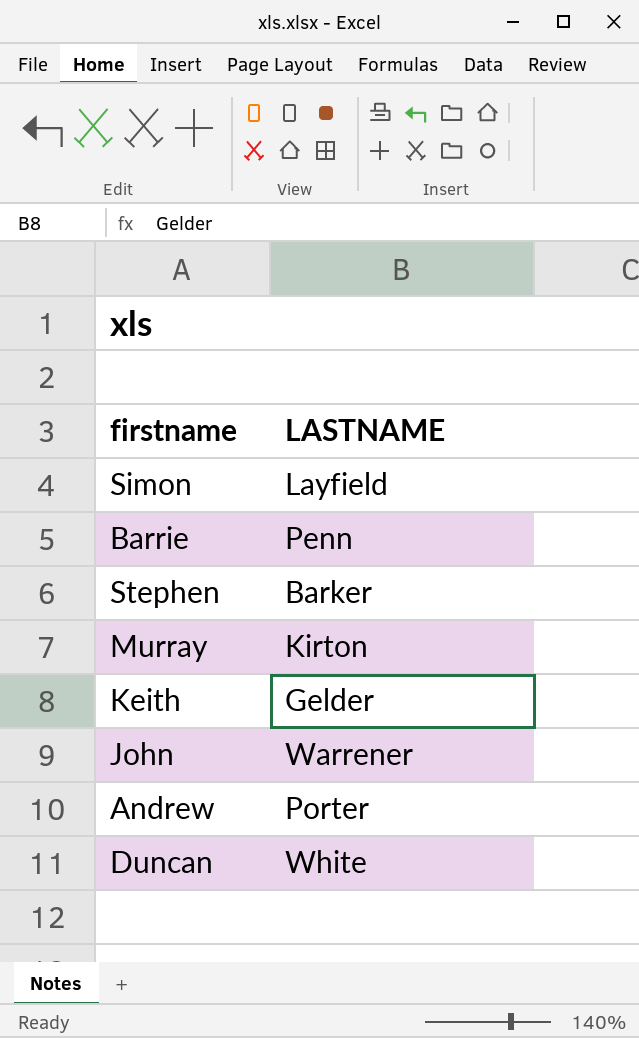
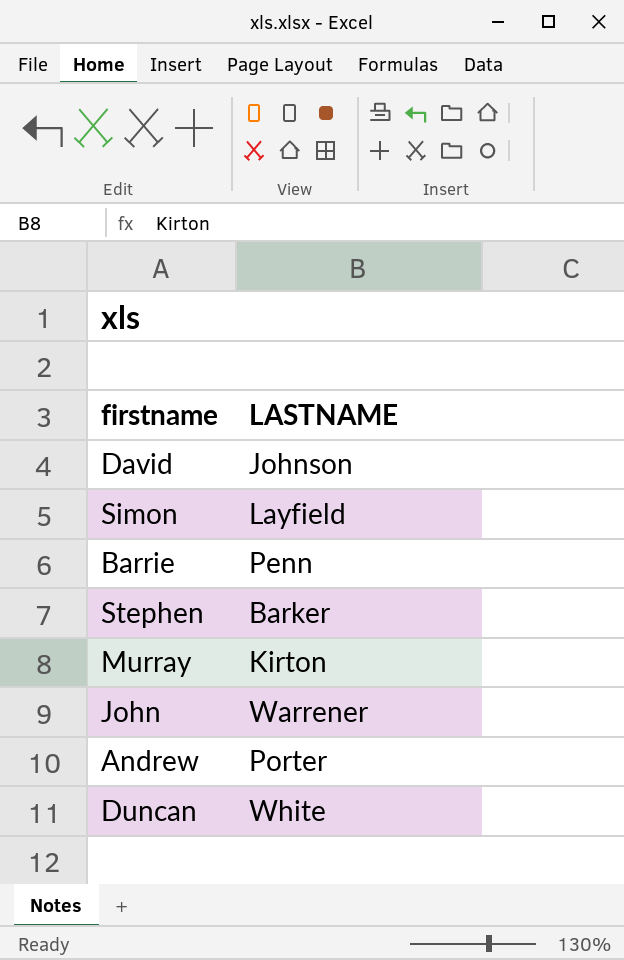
row Keith: Gelder -> none
row David: none -> Johnson

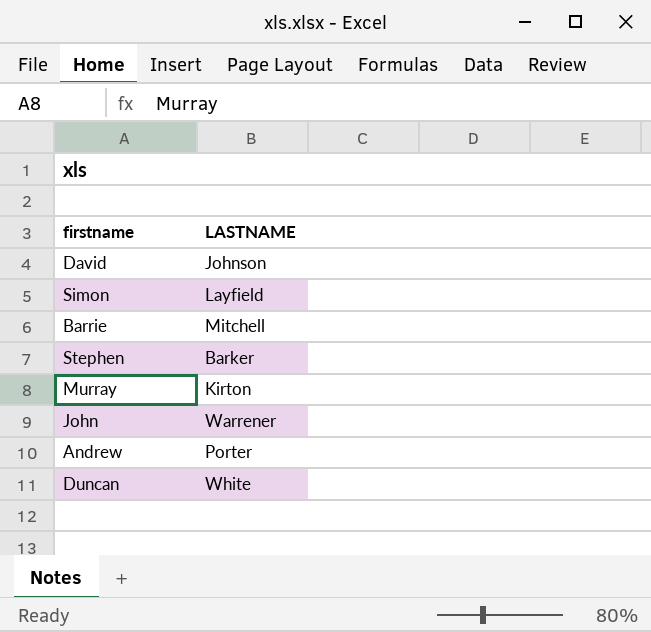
Barrie | LASTNAME: Penn -> Mitchell

